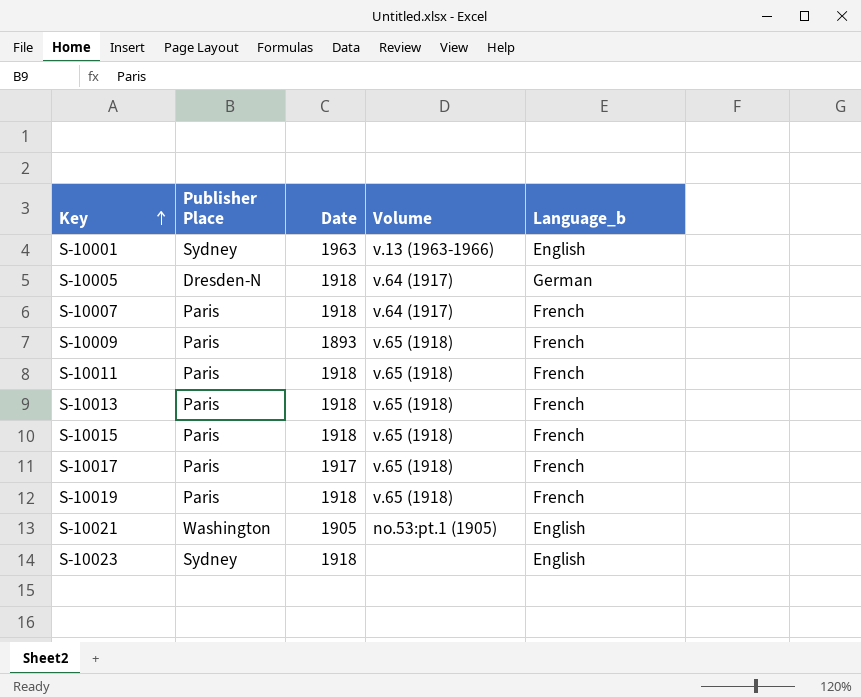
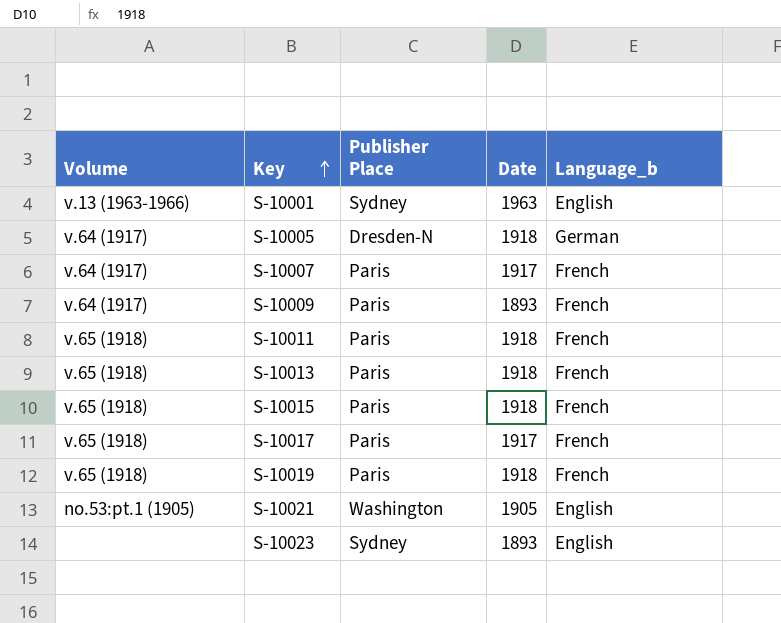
column Volume | position: 4 -> 1
S-10007 | Date: 1918 -> 1917
S-10009 | Volume: v.65 (1918) -> v.64 (1917)
S-10023 | Date: 1918 -> 1893

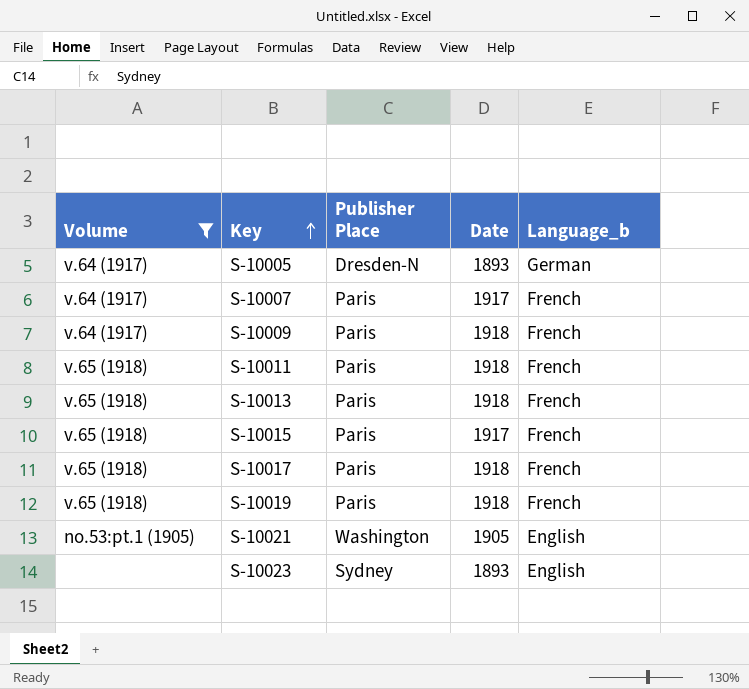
filter: none -> Volume != v.13 (1963-1966)
S-10005 | Date: 1918 -> 1893
S-10009 | Date: 1893 -> 1918
S-10015 | Date: 1918 -> 1917
S-10017 | Date: 1917 -> 1918

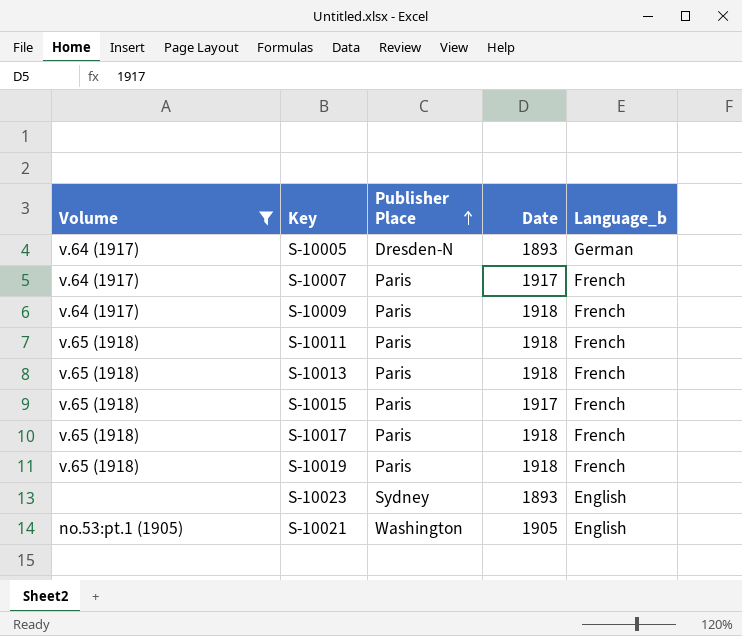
row order: Key ascending -> Publisher Place ascending

